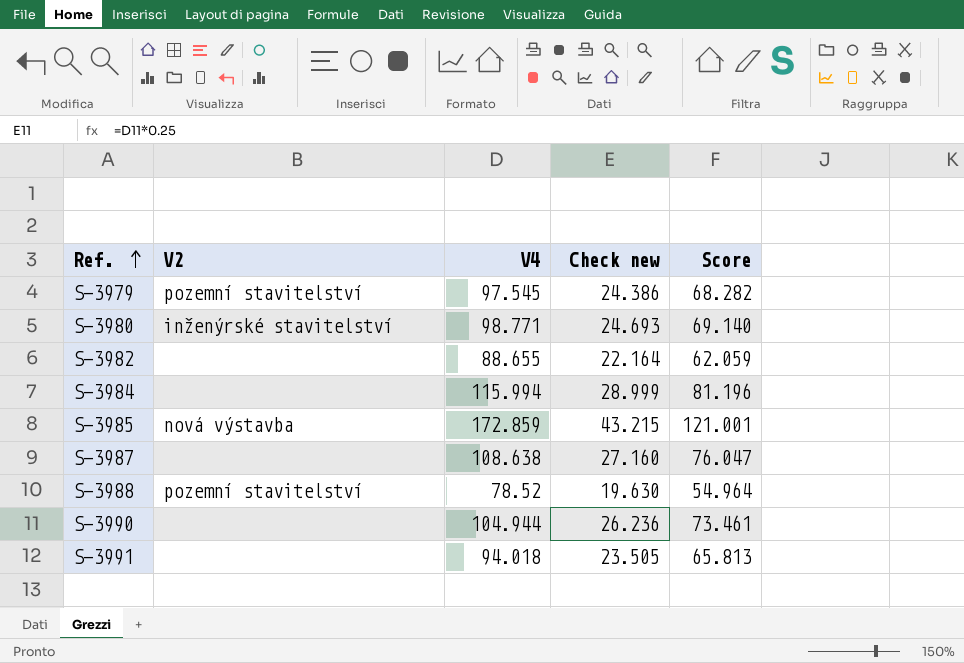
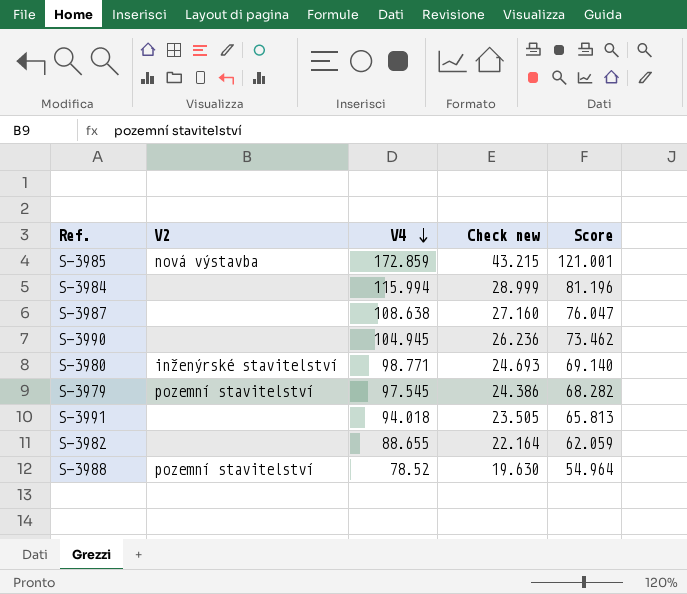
row order: Ref. ascending -> V4 descending
S-3990 | V4: 104.944 -> 104.945
S-3990 | Score: 73.461 -> 73.462

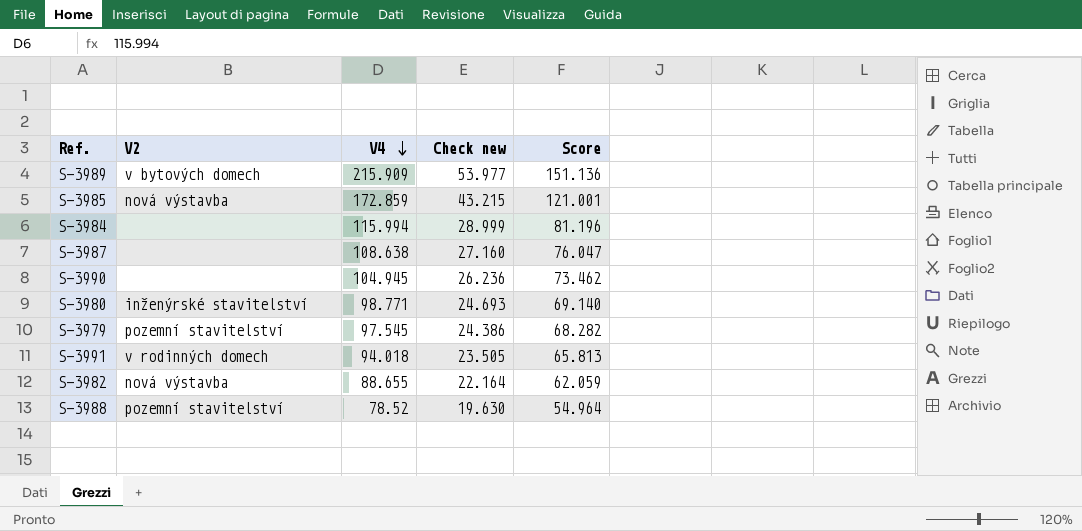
row S-3989: none -> v bytových domech | 215.909 | 53.977 | 151.136
S-3991 | V2: none -> v rodinných domech
S-3982 | V2: none -> nová výstavba

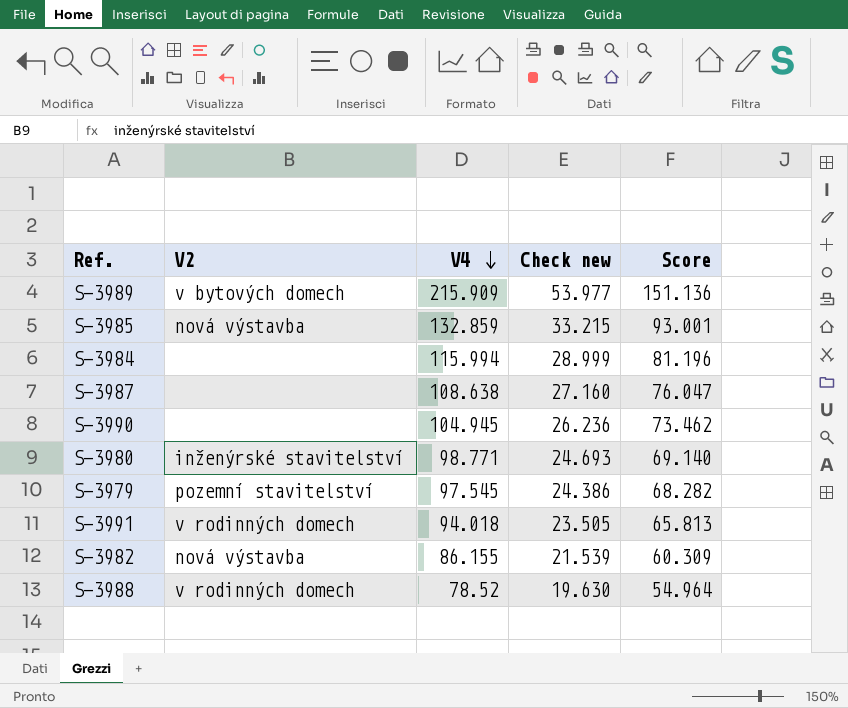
S-3985 | V4: 172.859 -> 132.859
S-3985 | Check new: 43.215 -> 33.215
S-3985 | Score: 121.001 -> 93.001
S-3982 | V4: 88.655 -> 86.155
S-3982 | Check new: 22.164 -> 21.539
S-3982 | Score: 62.059 -> 60.309
S-3988 | V2: pozemní stavitelství -> v rodinných domech

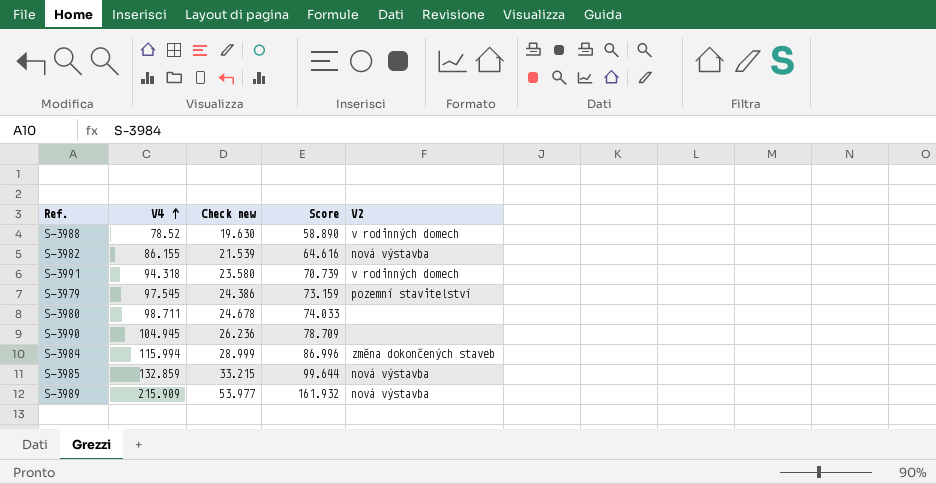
row order: V4 descending -> V4 ascending
column Score | formula: [V4] * 0.7 -> [V4] * 0.75
column V2 | position: 2 -> 5
row S-3987: none | 108.638 | 27.160 | 76.047 -> none
S-3991 | V4: 94.018 -> 94.318
S-3991 | Check new: 23.505 -> 23.580
S-3980 | V4: 98.771 -> 98.711
S-3980 | Check new: 24.693 -> 24.678
S-3980 | V2: inženýrské stavitelství -> none
S-3984 | V2: none -> změna dokončených staveb
S-3989 | V2: v bytových domech -> nová výstavba

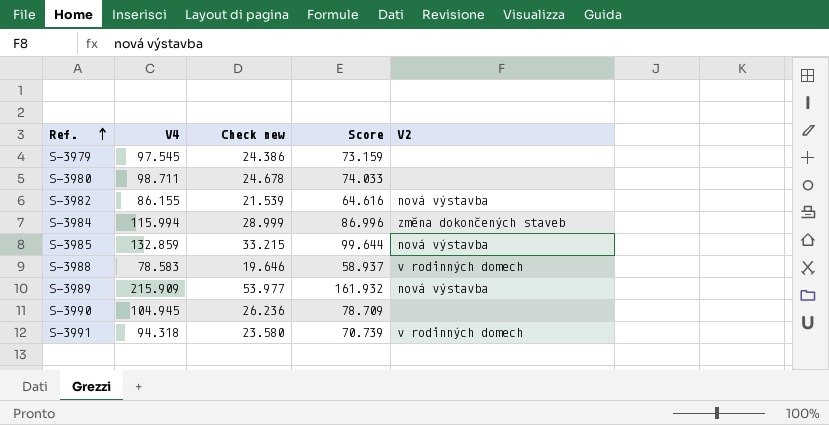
row order: V4 ascending -> Ref. ascending
S-3979 | V2: pozemní stavitelství -> none
S-3988 | V4: 78.52 -> 78.583
S-3988 | Check new: 19.630 -> 19.646
S-3988 | Score: 58.890 -> 58.937

